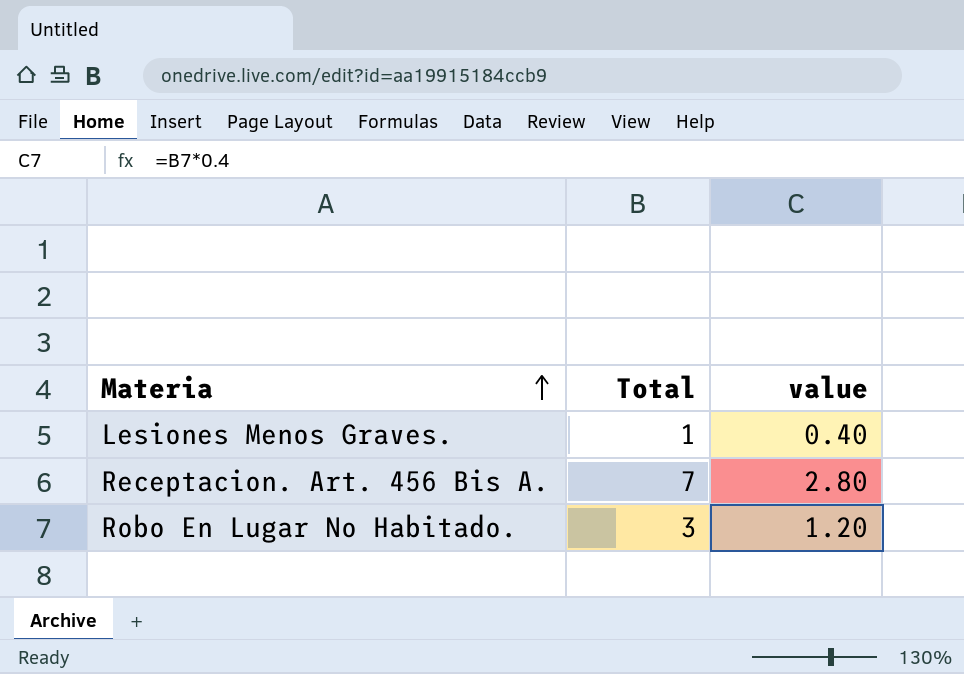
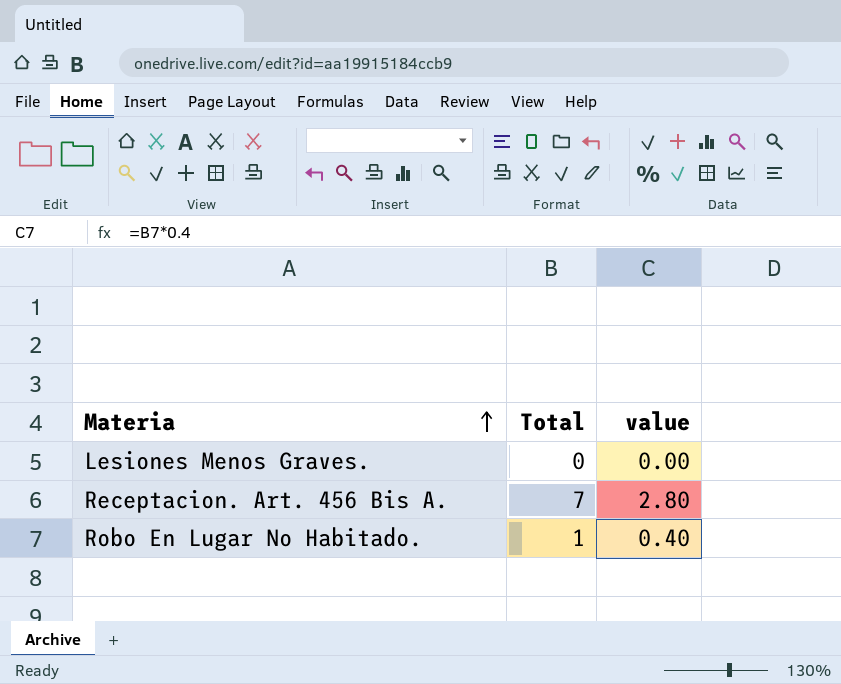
Lesiones Menos Graves. | Total: 1 -> 0
Lesiones Menos Graves. | value: 0.40 -> 0.00
Robo En Lugar No Habitado. | Total: 3 -> 1
Robo En Lugar No Habitado. | value: 1.20 -> 0.40

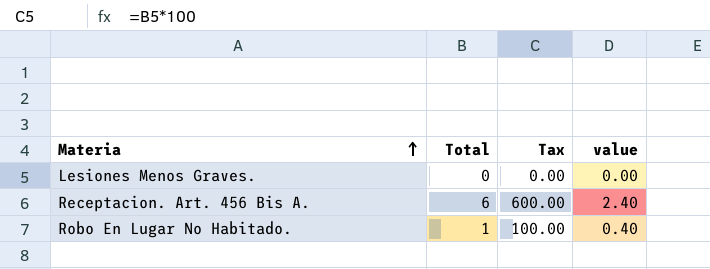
column Tax | formula: none -> [Total] * 100
Receptacion. Art. 456 Bis A. | Total: 7 -> 6
Receptacion. Art. 456 Bis A. | value: 2.80 -> 2.40

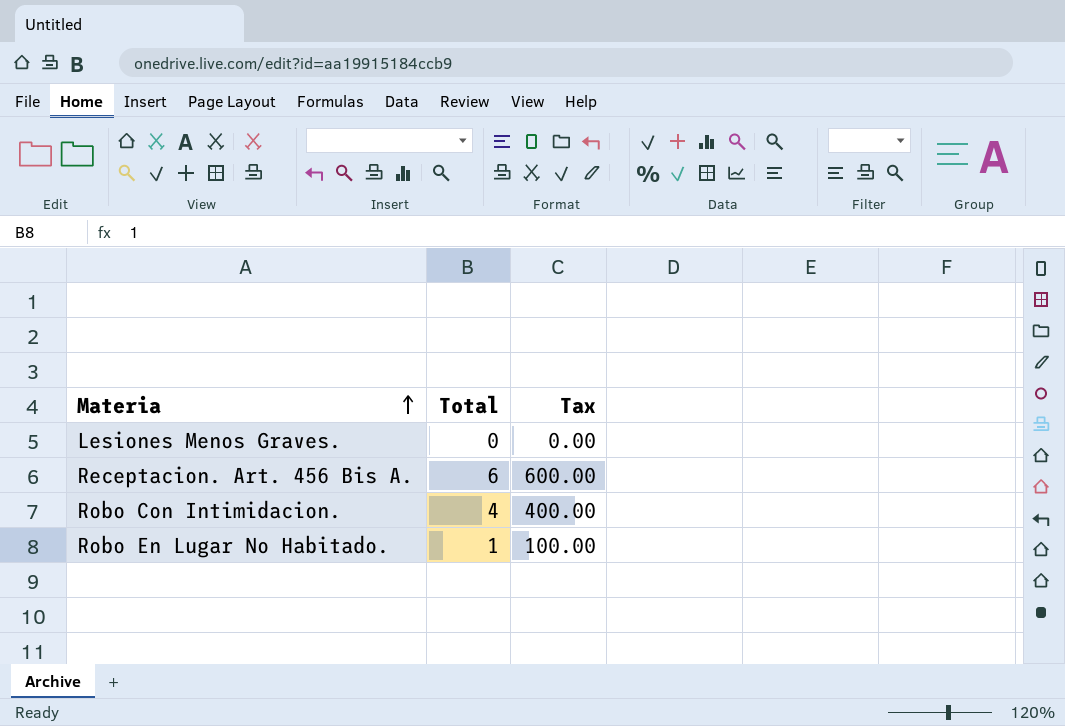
column value | formula: [Total] * 0.4 -> none
row Robo Con Intimidacion.: none -> 4 | 400.00

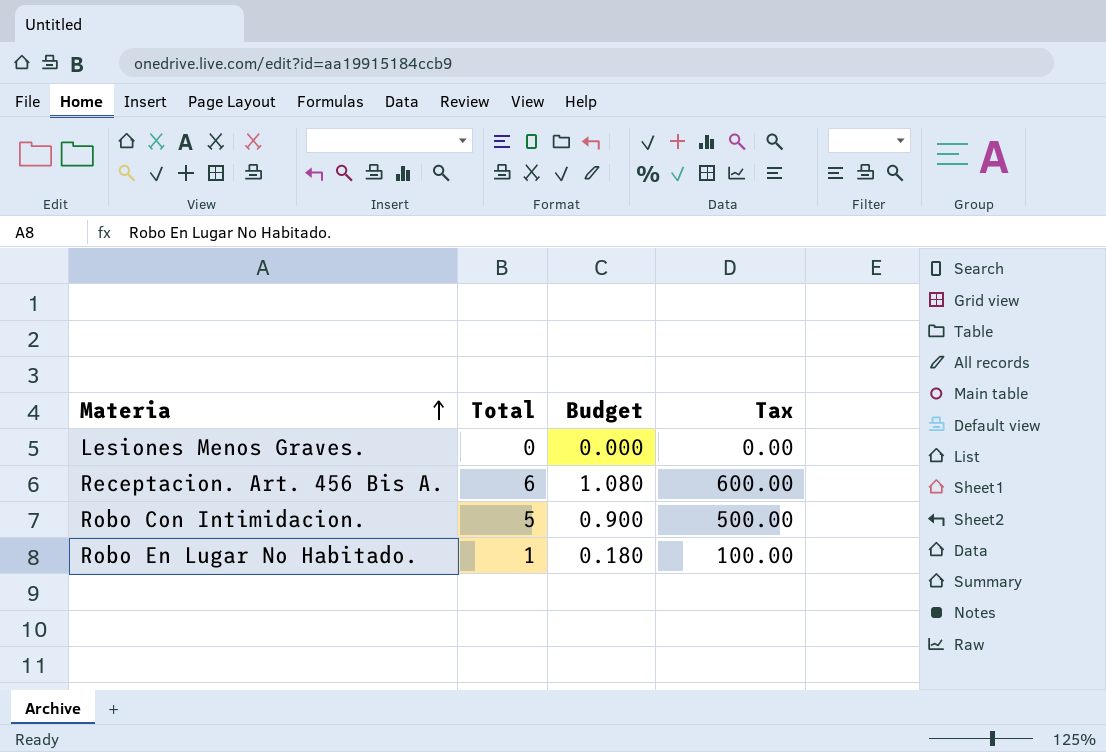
column Budget | formula: none -> [Total] * 0.18
Robo Con Intimidacion. | Total: 4 -> 5
Robo Con Intimidacion. | Tax: 400.00 -> 500.00

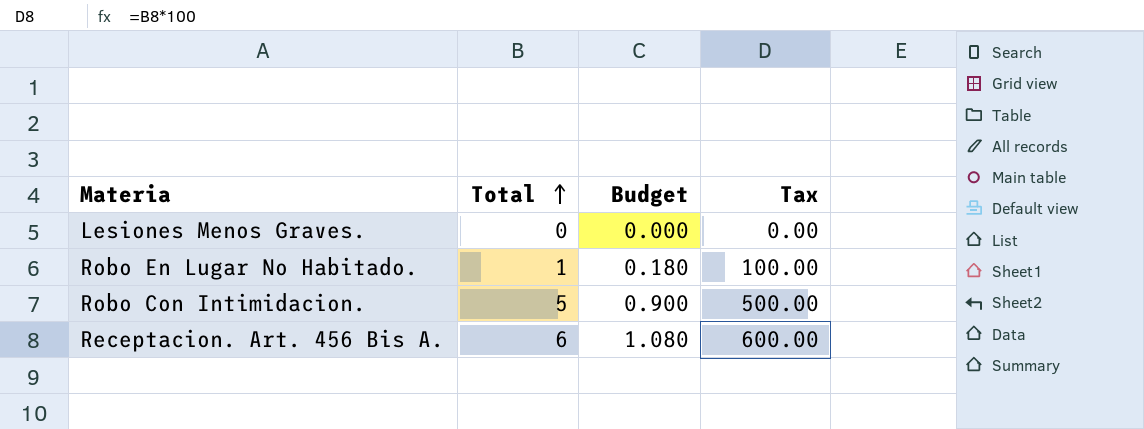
row order: Materia ascending -> Total ascending

